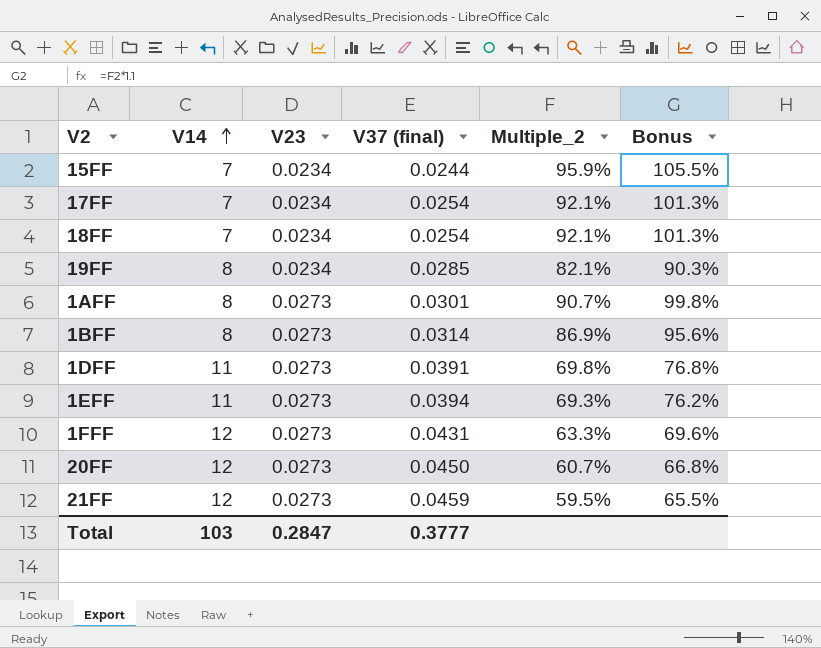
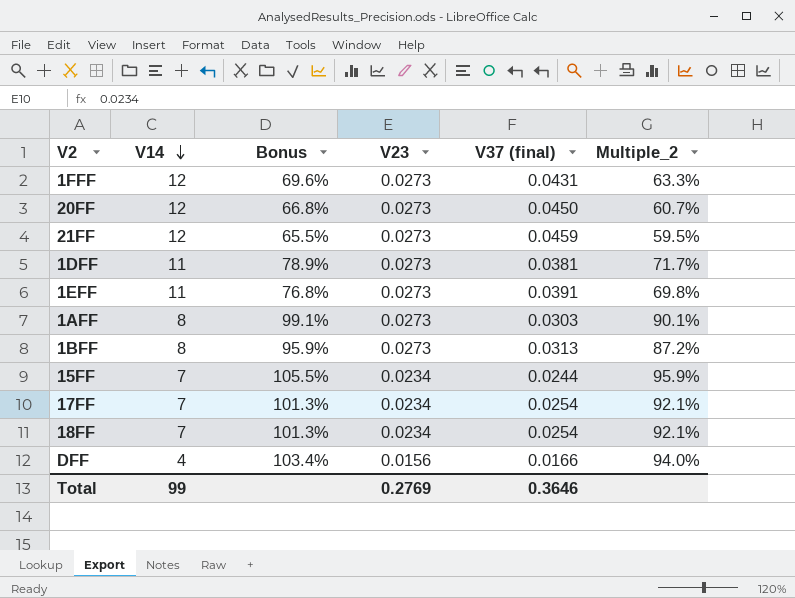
row order: V14 ascending -> V14 descending
column Bonus | position: 6 -> 3
row 19FF: 8 | 0.0234 | 0.0285 | 82.1% | 90.3% -> none
1DFF | Bonus: 76.8% -> 78.9%
1DFF | V37 (final): 0.0391 -> 0.0381
1DFF | Multiple_2: 69.8% -> 71.7%
1EFF | Bonus: 76.2% -> 76.8%
1EFF | V37 (final): 0.0394 -> 0.0391
1EFF | Multiple_2: 69.3% -> 69.8%
1AFF | Bonus: 99.8% -> 99.1%
1AFF | V37 (final): 0.0301 -> 0.0303
1AFF | Multiple_2: 90.7% -> 90.1%
1BFF | Bonus: 95.6% -> 95.9%
1BFF | V37 (final): 0.0314 -> 0.0313
1BFF | Multiple_2: 86.9% -> 87.2%
row DFF: none -> 4 | 103.4% | 0.0156 | 0.0166 | 94.0%
Total | V14: 103 -> 99
Total | V23: 0.2847 -> 0.2769
Total | V37 (final): 0.3777 -> 0.3646

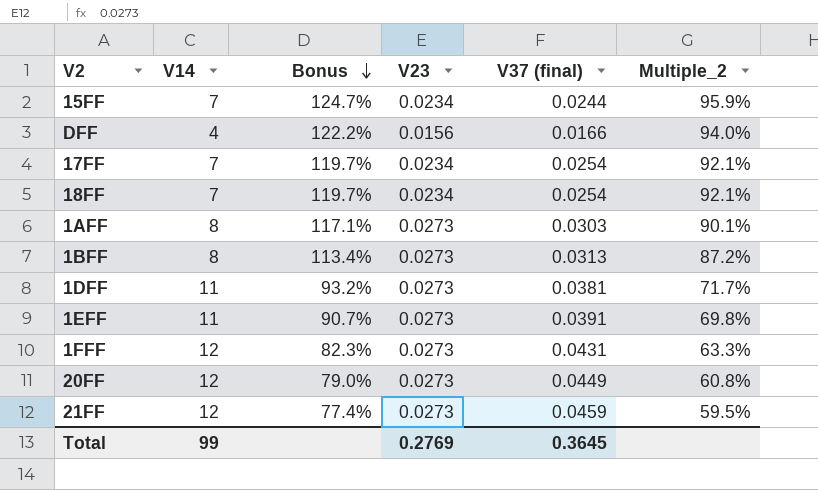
row order: V14 descending -> Bonus descending
column Bonus | formula: [Multiple_2] * 1.1 -> [Multiple_2] * 1.3
20FF | V37 (final): 0.0450 -> 0.0449
20FF | Multiple_2: 60.7% -> 60.8%
Total | V37 (final): 0.3646 -> 0.3645

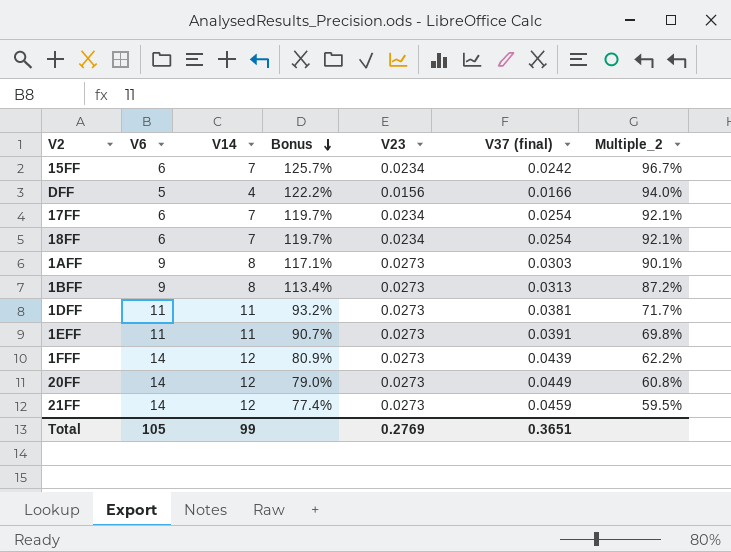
column V6 | position: none -> 2
15FF | Bonus: 124.7% -> 125.7%
15FF | V37 (final): 0.0244 -> 0.0242
15FF | Multiple_2: 95.9% -> 96.7%
1FFF | Bonus: 82.3% -> 80.9%
1FFF | V37 (final): 0.0431 -> 0.0439
1FFF | Multiple_2: 63.3% -> 62.2%
Total | V37 (final): 0.3645 -> 0.3651

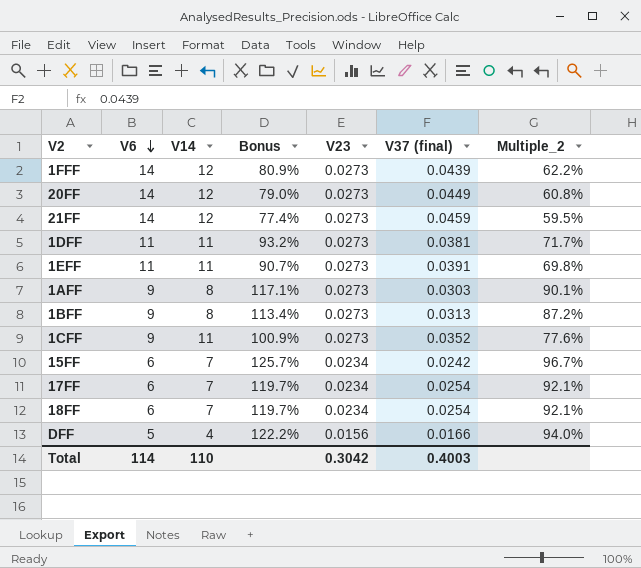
row order: Bonus descending -> V6 descending
row 1CFF: none -> 9 | 11 | 100.9% | 0.0273 | 0.0352 | 77.6%
Total | V6: 105 -> 114
Total | V14: 99 -> 110
Total | V23: 0.2769 -> 0.3042
Total | V37 (final): 0.3651 -> 0.4003

